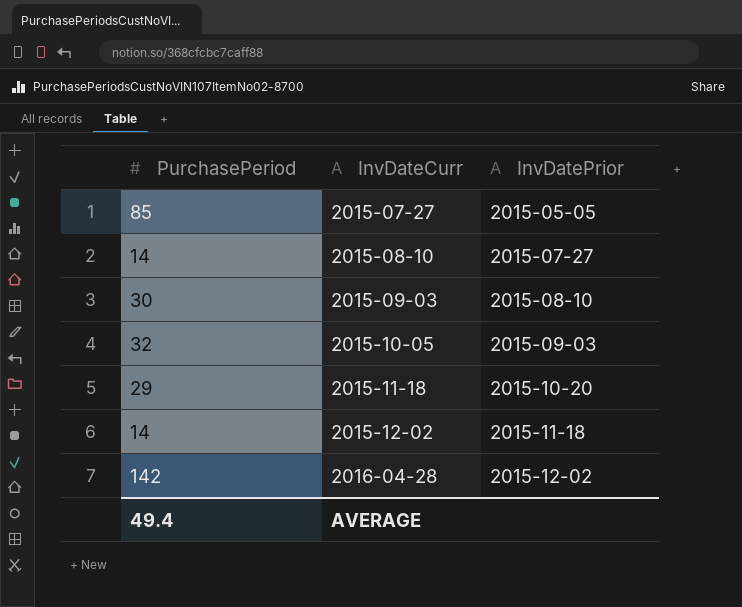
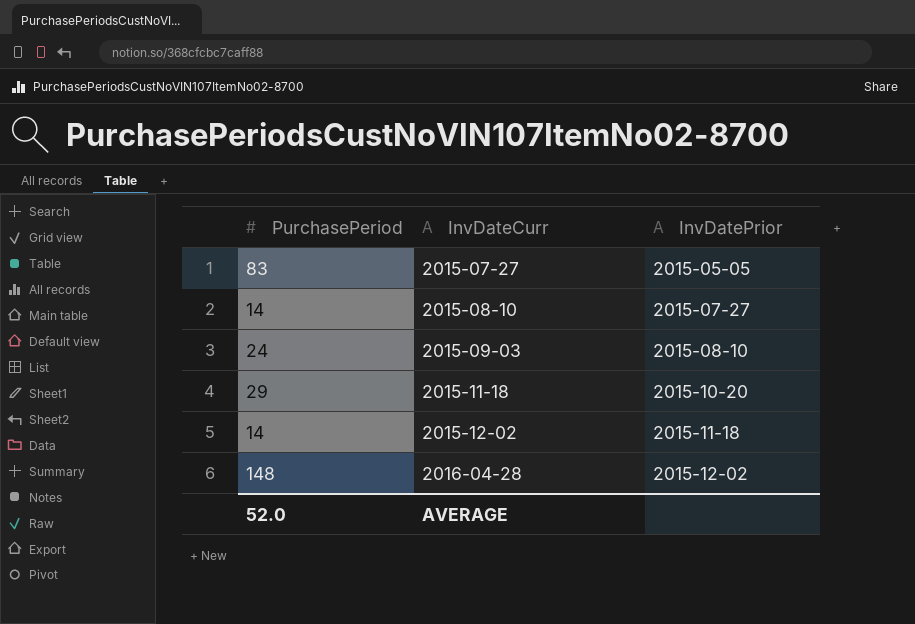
row 2015-10-05: 32 | 2015-09-03 -> none
2015-07-27 | PurchasePeriod: 85 -> 83
2015-09-03 | PurchasePeriod: 30 -> 24
2016-04-28 | PurchasePeriod: 142 -> 148
AVERAGE | PurchasePeriod: 49.4 -> 52.0

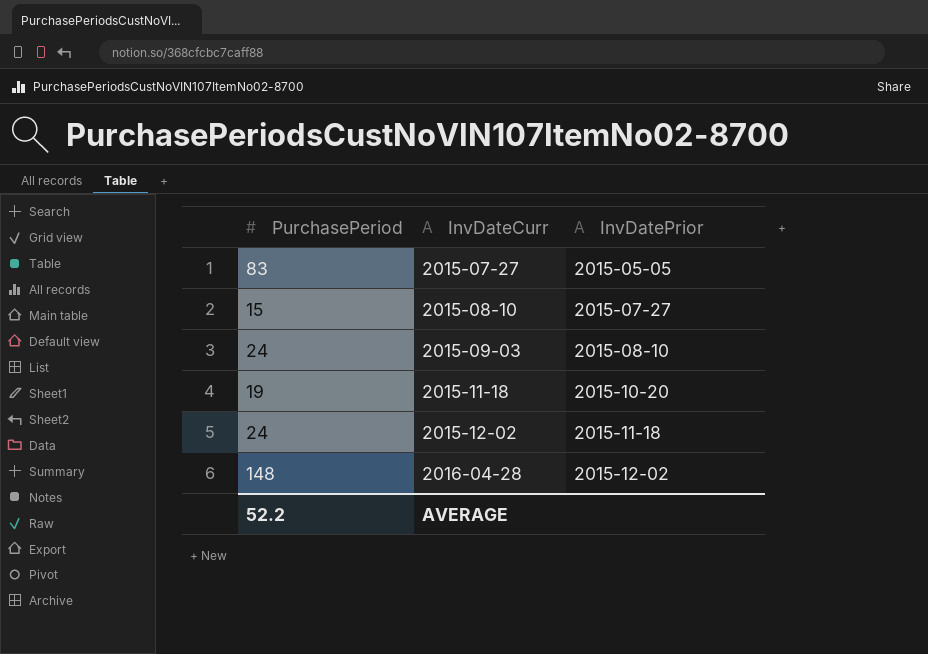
2015-08-10 | PurchasePeriod: 14 -> 15
2015-11-18 | PurchasePeriod: 29 -> 19
2015-12-02 | PurchasePeriod: 14 -> 24
AVERAGE | PurchasePeriod: 52.0 -> 52.2

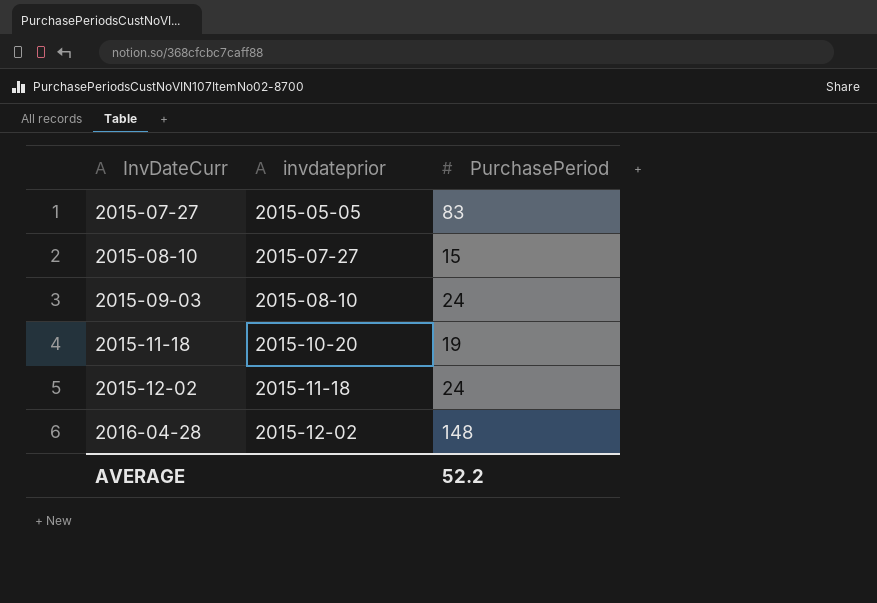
column name: InvDatePrior -> invdateprior
column PurchasePeriod | position: 1 -> 3

